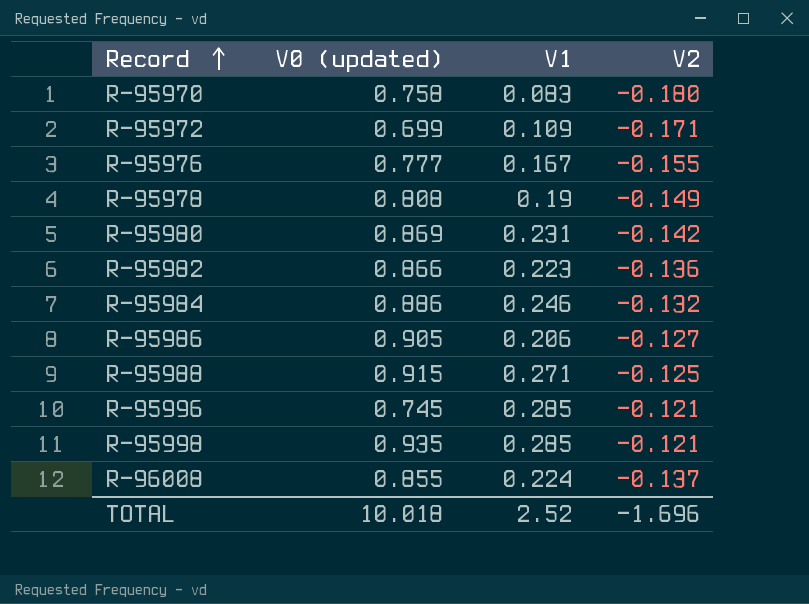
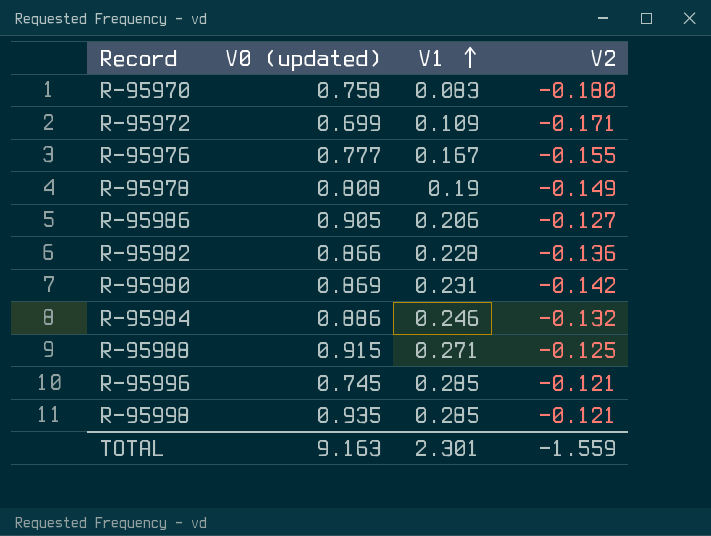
row order: Record ascending -> V1 ascending
row R-96008: 0.855 | 0.224 | -0.137 -> none
R-95982 | V1: 0.223 -> 0.228
TOTAL | V0 (updated): 10.018 -> 9.163
TOTAL | V1: 2.52 -> 2.301
TOTAL | V2: -1.696 -> -1.559

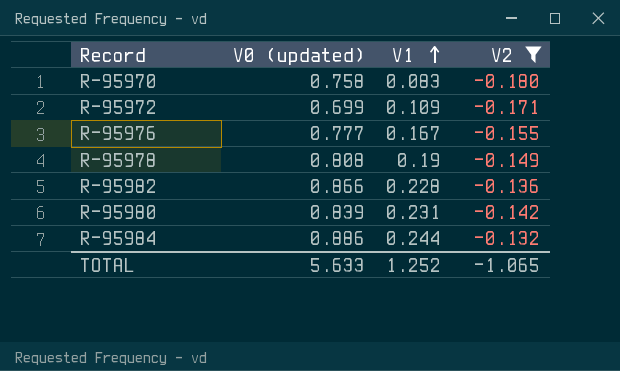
filter: none -> V2 <= -0.132
R-95980 | V0 (updated): 0.869 -> 0.839
R-95984 | V1: 0.246 -> 0.244
TOTAL | V0 (updated): 9.163 -> 5.633
TOTAL | V1: 2.301 -> 1.252
TOTAL | V2: -1.559 -> -1.065

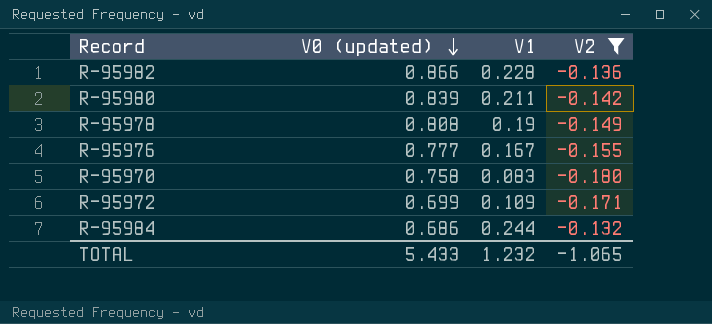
row order: V1 ascending -> V0 (updated) descending
R-95980 | V1: 0.231 -> 0.211
R-95984 | V0 (updated): 0.886 -> 0.686
TOTAL | V0 (updated): 5.633 -> 5.433
TOTAL | V1: 1.252 -> 1.232

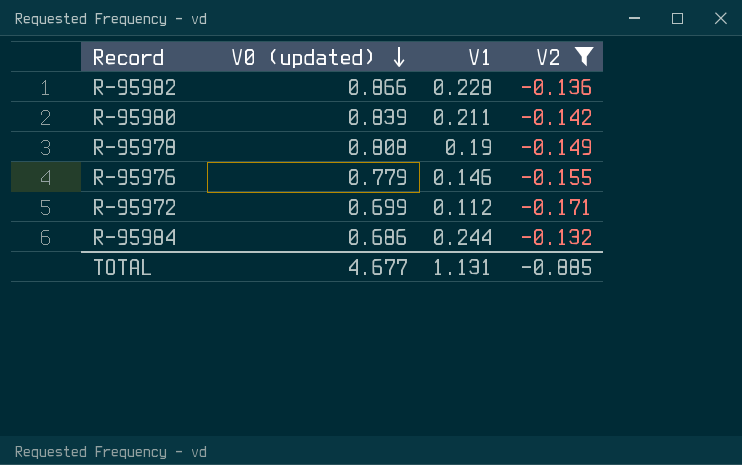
row R-95970: 0.758 | 0.083 | -0.180 -> none
R-95976 | V0 (updated): 0.777 -> 0.779
R-95976 | V1: 0.167 -> 0.146
R-95972 | V1: 0.109 -> 0.112
TOTAL | V0 (updated): 5.433 -> 4.677
TOTAL | V1: 1.232 -> 1.131
TOTAL | V2: -1.065 -> -0.885

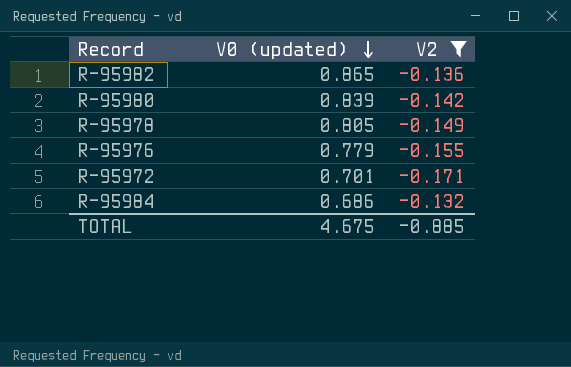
column V1 | position: 3 -> none
R-95982 | V0 (updated): 0.866 -> 0.865
R-95978 | V0 (updated): 0.808 -> 0.805
R-95972 | V0 (updated): 0.699 -> 0.701
TOTAL | V0 (updated): 4.677 -> 4.675

